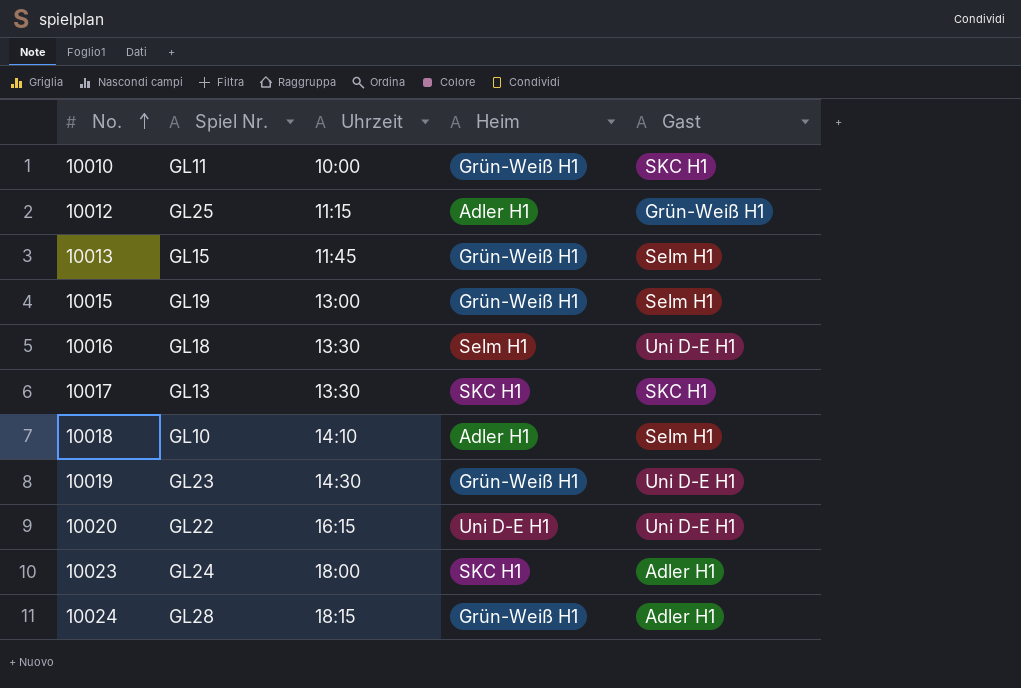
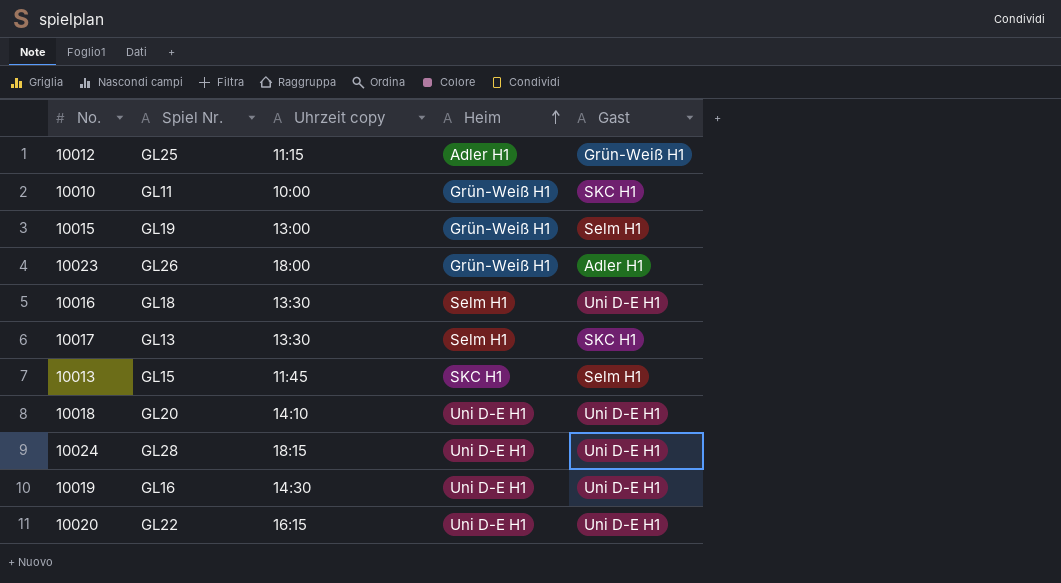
row order: No. ascending -> Heim ascending
column name: Uhrzeit -> Uhrzeit copy
10023 | Spiel Nr.: GL24 -> GL26
10023 | Heim: SKC H1 -> Grün-Weiß H1
10017 | Heim: SKC H1 -> Selm H1
10013 | Heim: Grün-Weiß H1 -> SKC H1
10018 | Spiel Nr.: GL10 -> GL20
10018 | Heim: Adler H1 -> Uni D-E H1
10018 | Gast: Selm H1 -> Uni D-E H1
10024 | Heim: Grün-Weiß H1 -> Uni D-E H1
10024 | Gast: Adler H1 -> Uni D-E H1
10019 | Spiel Nr.: GL23 -> GL16
10019 | Heim: Grün-Weiß H1 -> Uni D-E H1

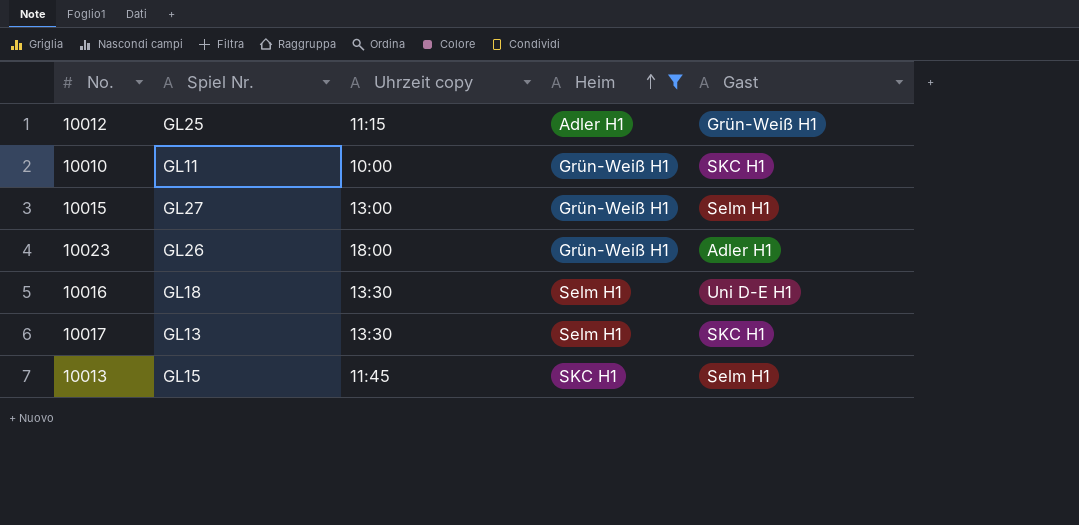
filter: none -> Heim != Uni D-E H1
10015 | Spiel Nr.: GL19 -> GL27

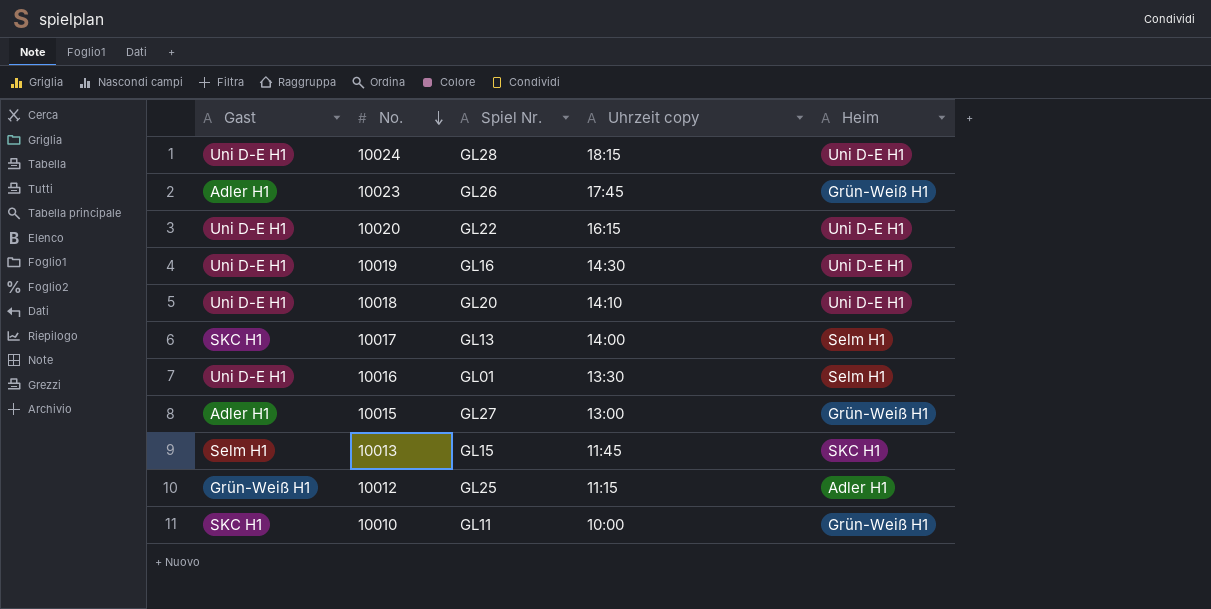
filter: Heim != Uni D-E H1 -> none
row order: Heim ascending -> No. descending
column Gast | position: 5 -> 1
10023 | Uhrzeit copy: 18:00 -> 17:45
10017 | Uhrzeit copy: 13:30 -> 14:00
10016 | Spiel Nr.: GL18 -> GL01
10015 | Gast: Selm H1 -> Adler H1

